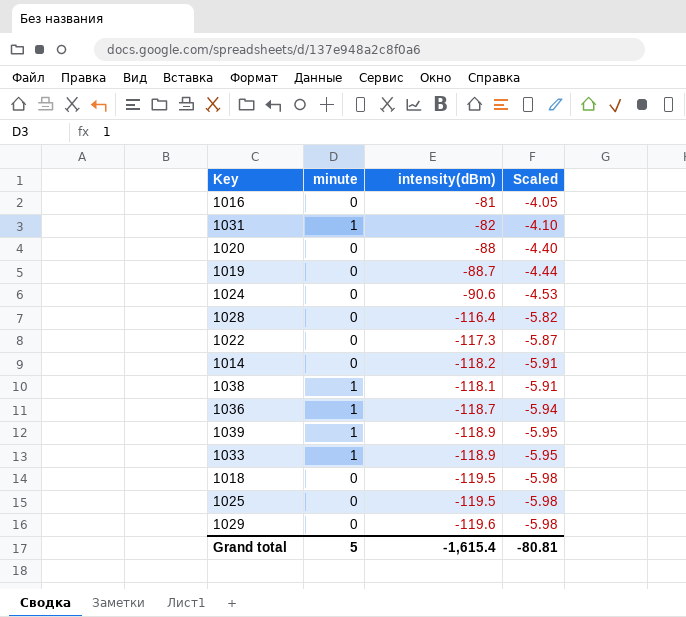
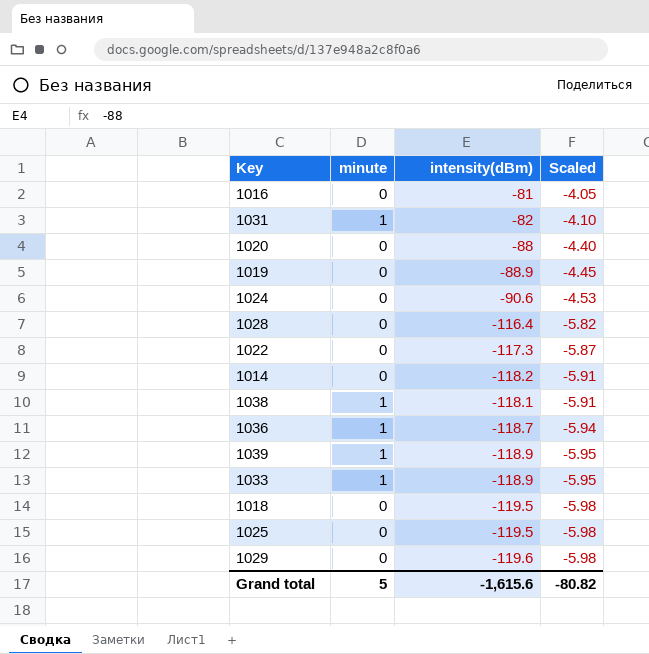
1019 | intensity(dBm): -88.7 -> -88.9
1019 | Scaled: -4.44 -> -4.45
Grand total | intensity(dBm): -1,615.4 -> -1,615.6
Grand total | Scaled: -80.81 -> -80.82

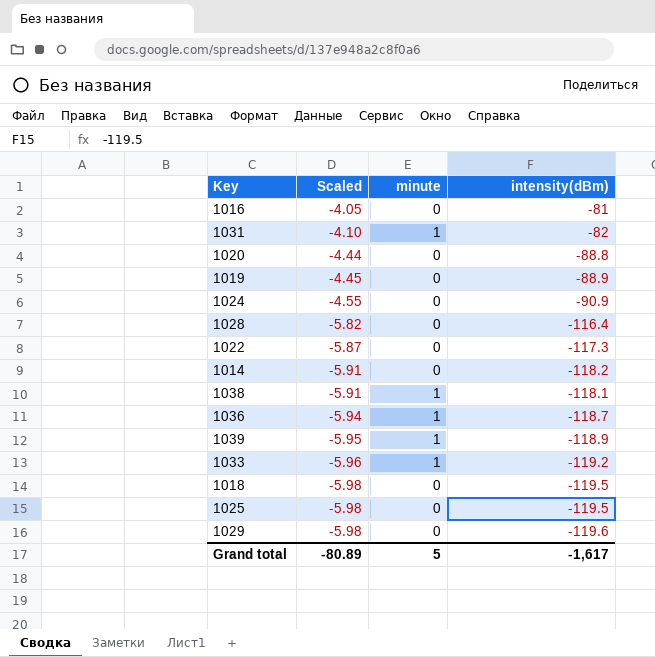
column Scaled | position: 4 -> 2
1020 | Scaled: -4.40 -> -4.44
1020 | intensity(dBm): -88 -> -88.8
1024 | Scaled: -4.53 -> -4.55
1024 | intensity(dBm): -90.6 -> -90.9
1033 | Scaled: -5.95 -> -5.96
1033 | intensity(dBm): -118.9 -> -119.2
Grand total | Scaled: -80.82 -> -80.89
Grand total | intensity(dBm): -1,615.6 -> -1,617

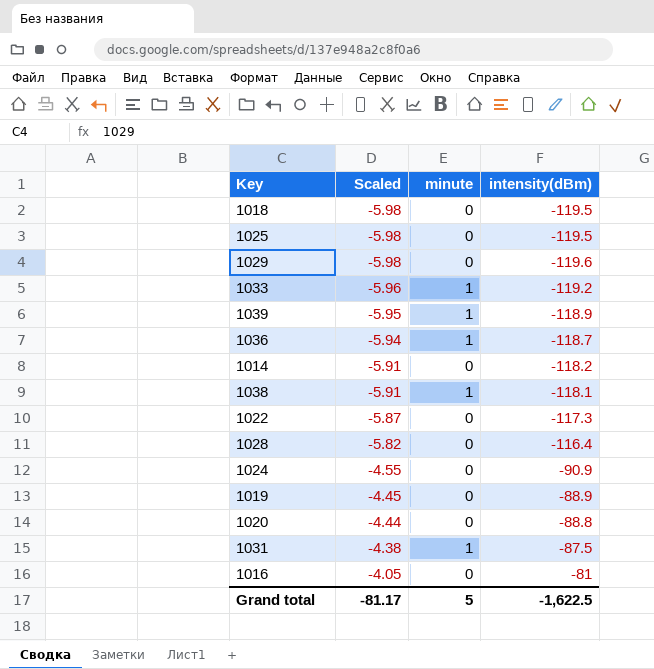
row order: Scaled descending -> Scaled ascending
1031 | Scaled: -4.10 -> -4.38
1031 | intensity(dBm): -82 -> -87.5
Grand total | Scaled: -80.89 -> -81.17
Grand total | intensity(dBm): -1,617 -> -1,622.5

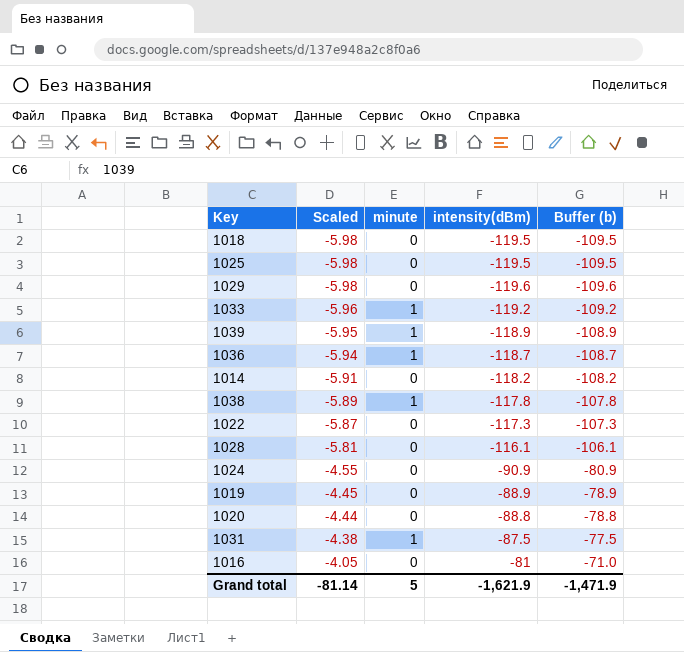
column Buffer (b) | formula: none -> [intensity(dBm)] + 10
1038 | Scaled: -5.91 -> -5.89
1038 | intensity(dBm): -118.1 -> -117.8
1028 | Scaled: -5.82 -> -5.81
1028 | intensity(dBm): -116.4 -> -116.1
Grand total | Scaled: -81.17 -> -81.14
Grand total | intensity(dBm): -1,622.5 -> -1,621.9

